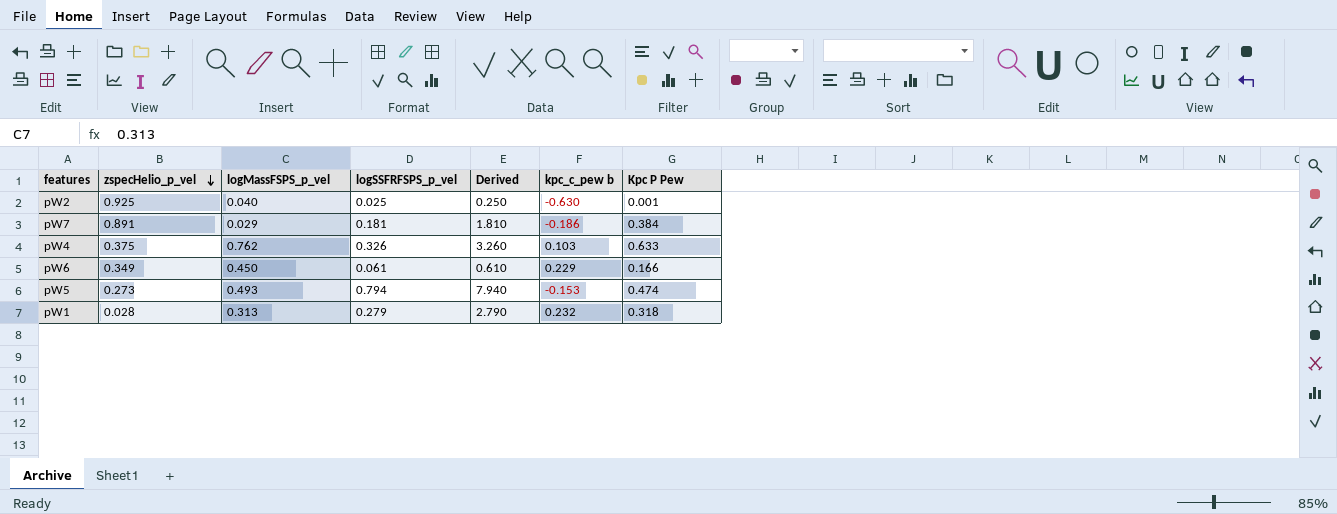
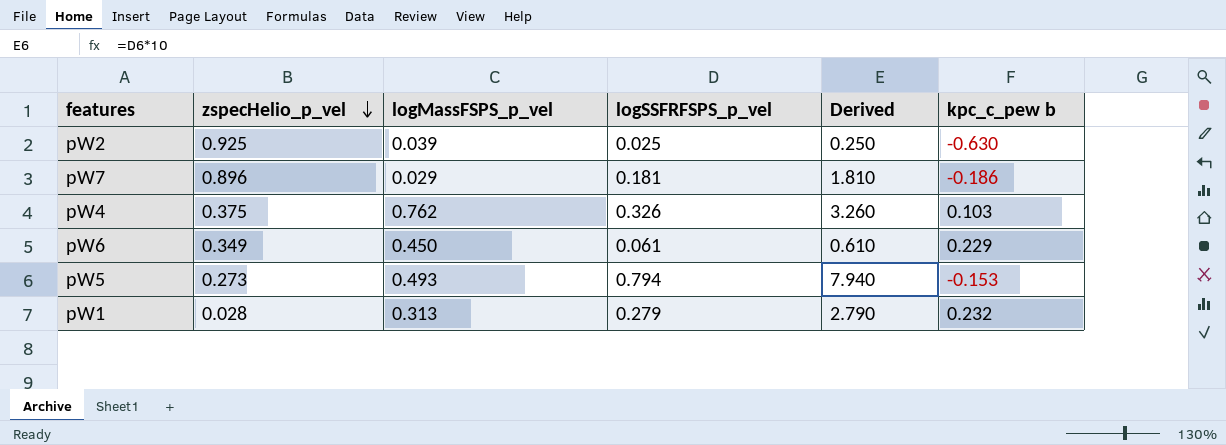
column Kpc P Pew | position: 7 -> none
pW2 | logMassFSPS_p_vel: 0.040 -> 0.039
pW7 | zspecHelio_p_vel: 0.891 -> 0.896

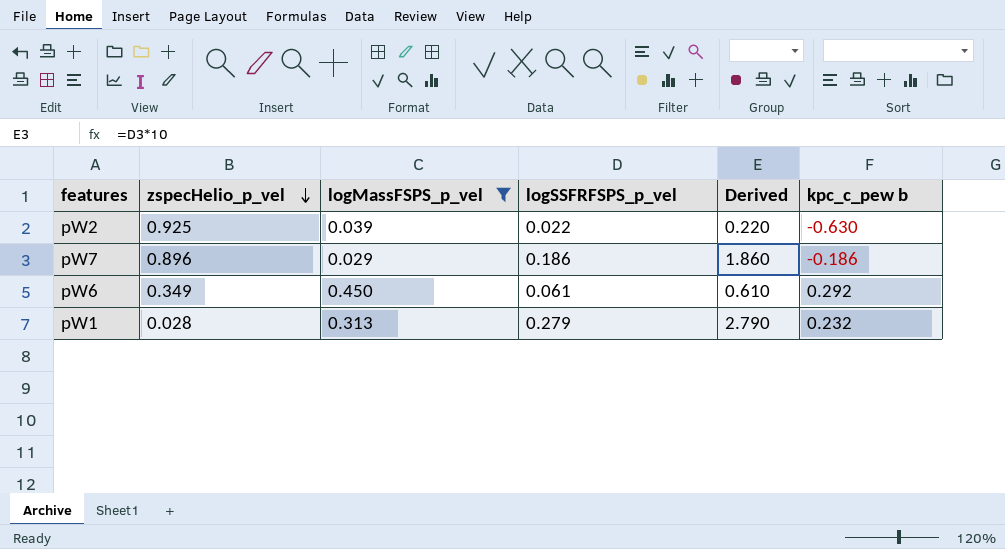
filter: none -> logMassFSPS_p_vel <= 0.450
pW2 | logSSFRFSPS_p_vel: 0.025 -> 0.022
pW2 | Derived: 0.250 -> 0.220
pW7 | logSSFRFSPS_p_vel: 0.181 -> 0.186
pW7 | Derived: 1.810 -> 1.860
pW6 | kpc_c_pew b: 0.229 -> 0.292

